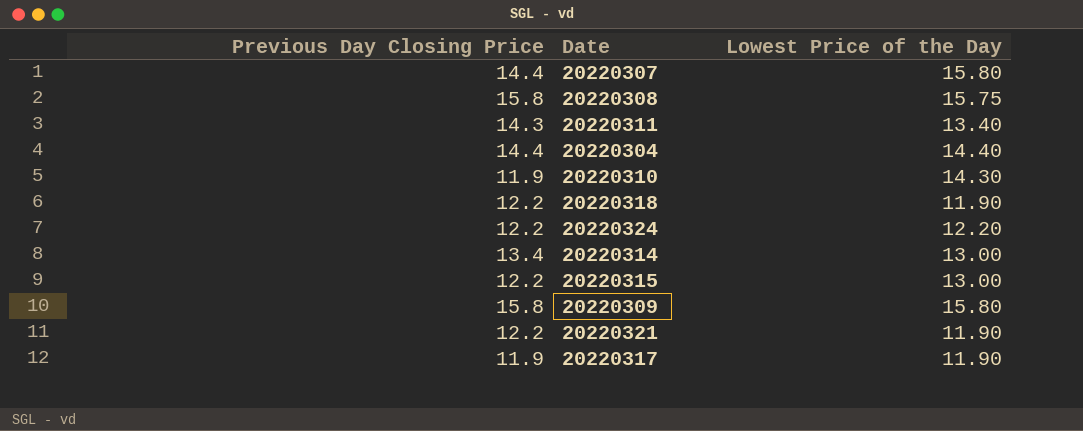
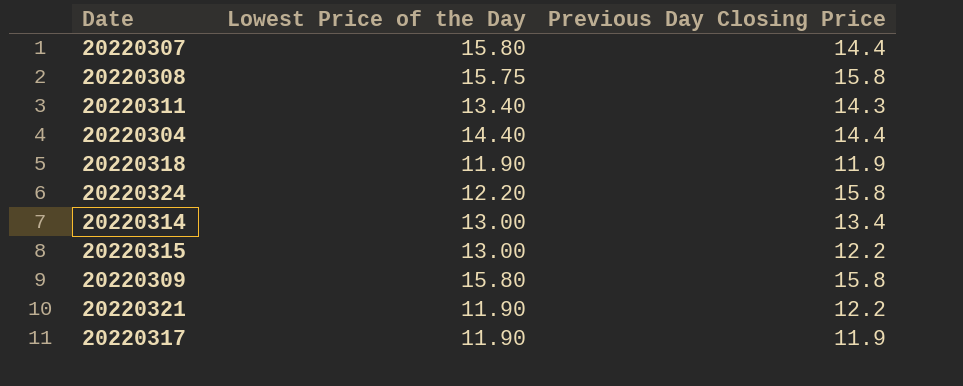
column Previous Day Closing Price | position: 1 -> 3
row 20220310: 11.9 | 14.30 -> none
20220318 | Previous Day Closing Price: 12.2 -> 11.9
20220324 | Previous Day Closing Price: 12.2 -> 15.8

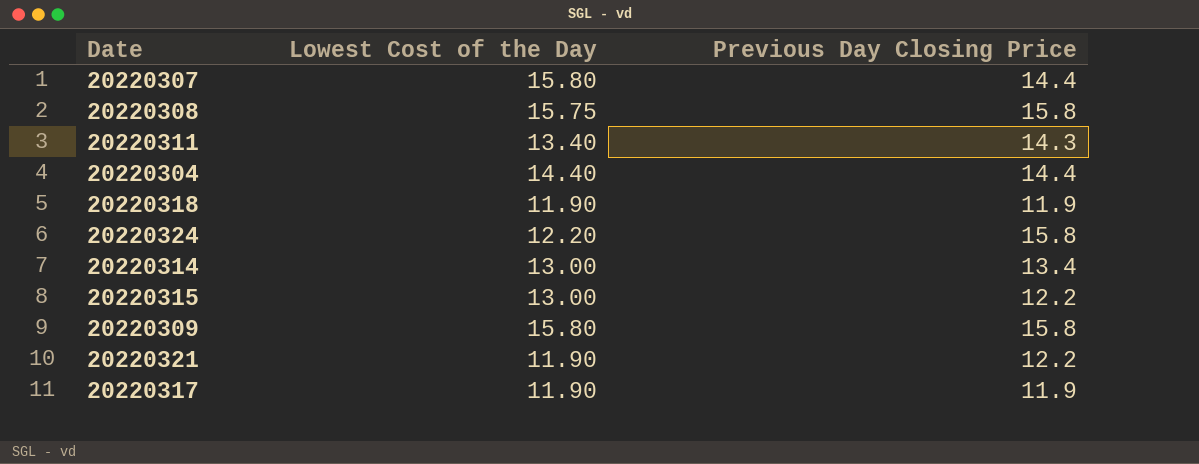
column name: Lowest Price of the Day -> Lowest Cost of the Day

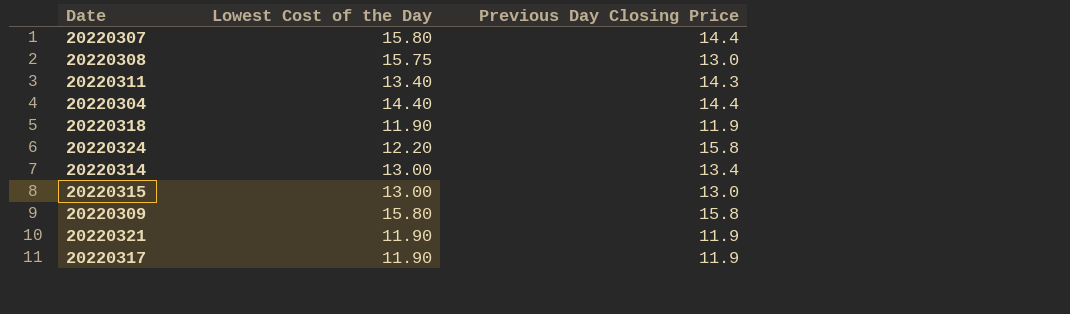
20220308 | Previous Day Closing Price: 15.8 -> 13.0
20220315 | Previous Day Closing Price: 12.2 -> 13.0
20220321 | Previous Day Closing Price: 12.2 -> 11.9

